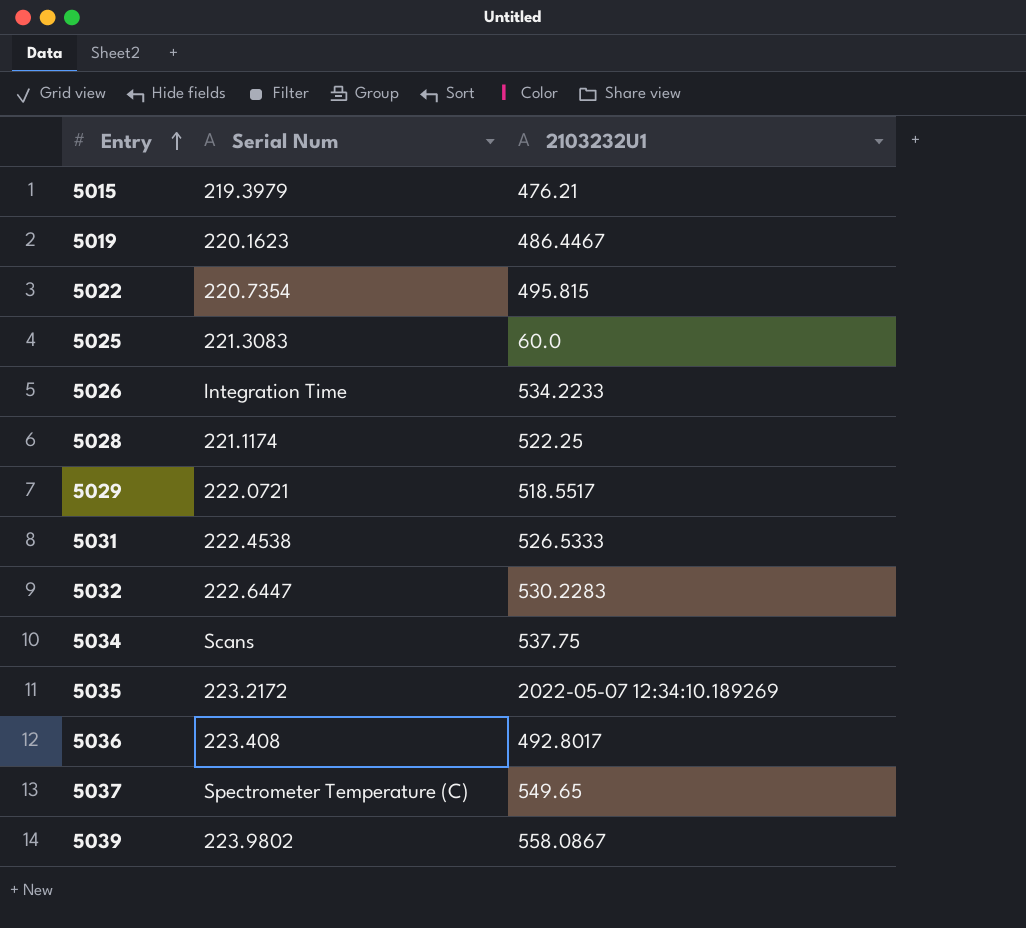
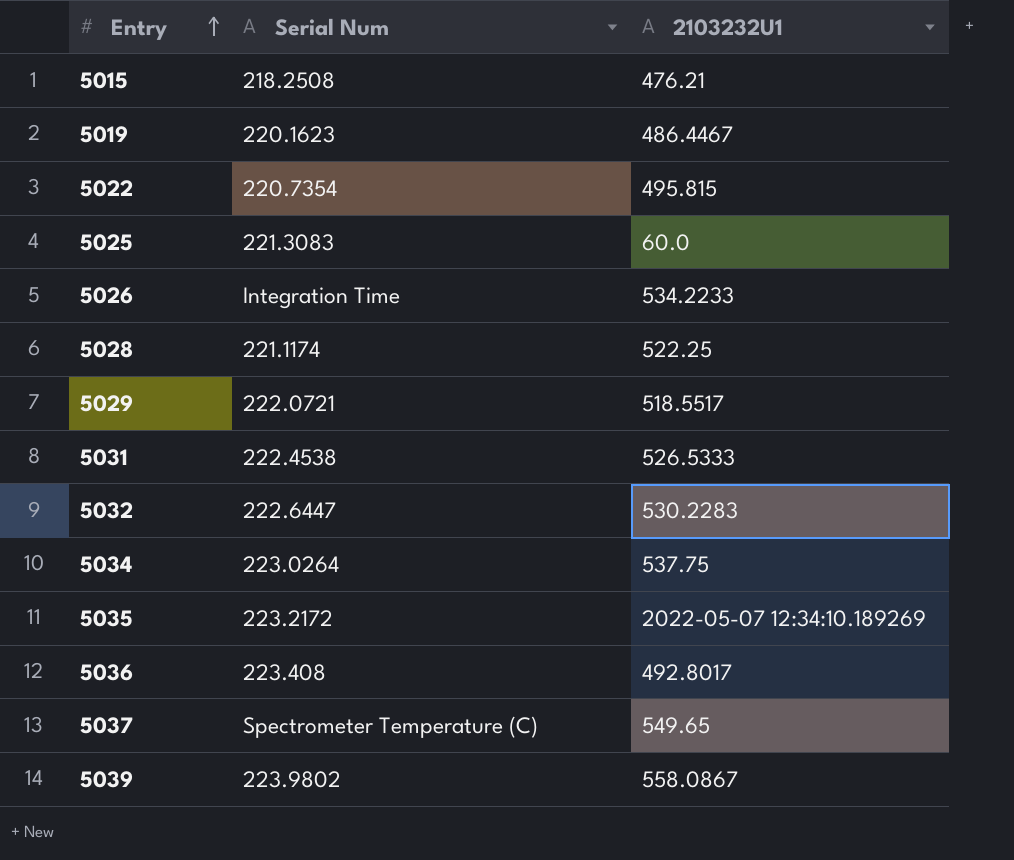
5015 | Serial Num: 219.3979 -> 218.2508
5034 | Serial Num: Scans -> 223.0264

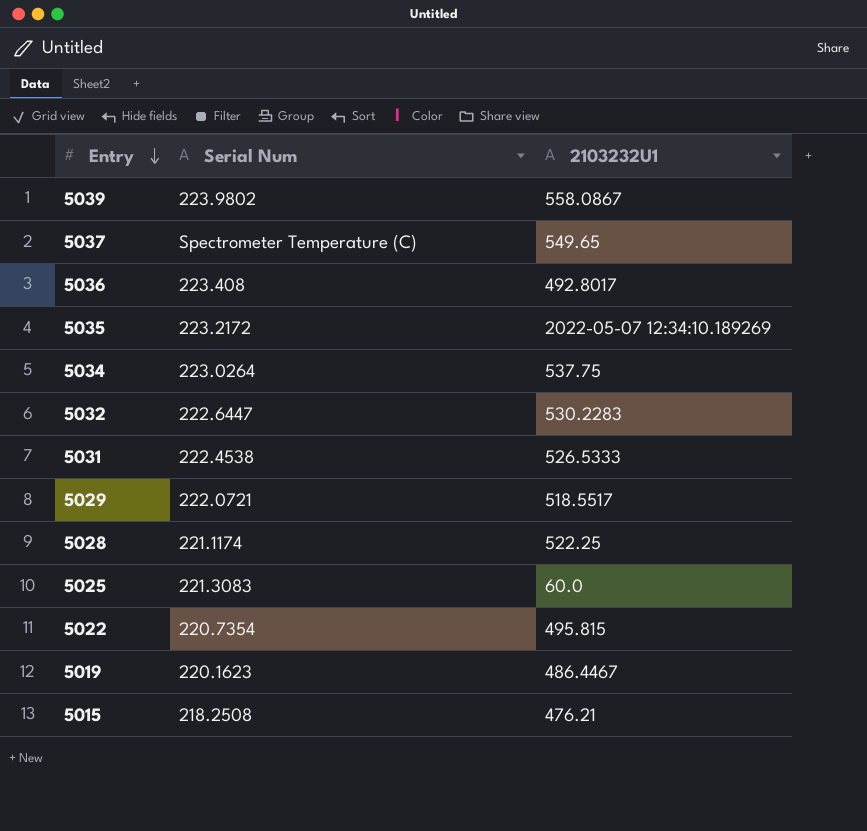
row order: Entry ascending -> Entry descending
row 5026: Integration Time | 534.2233 -> none

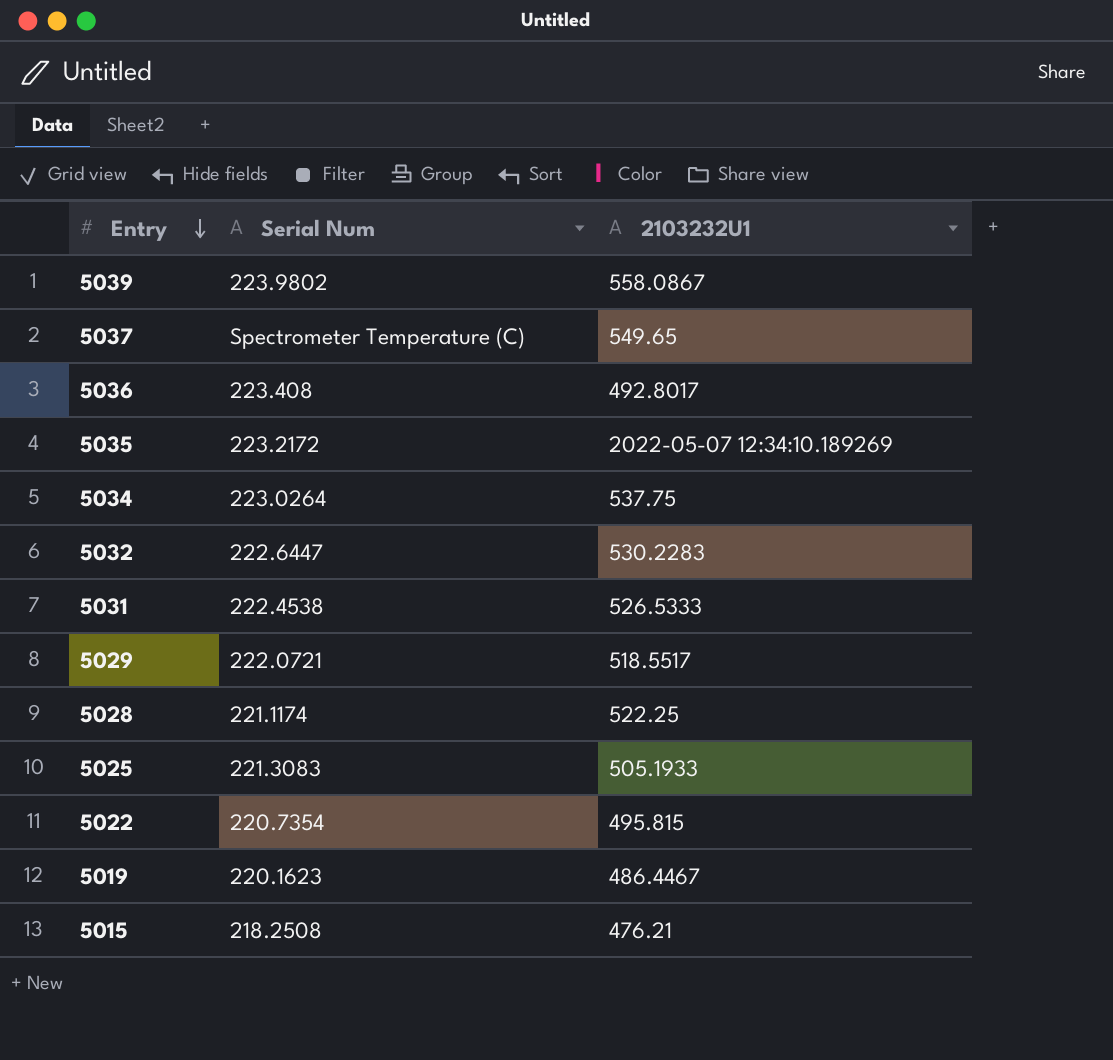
5025 | 2103232U1: 60.0 -> 505.1933

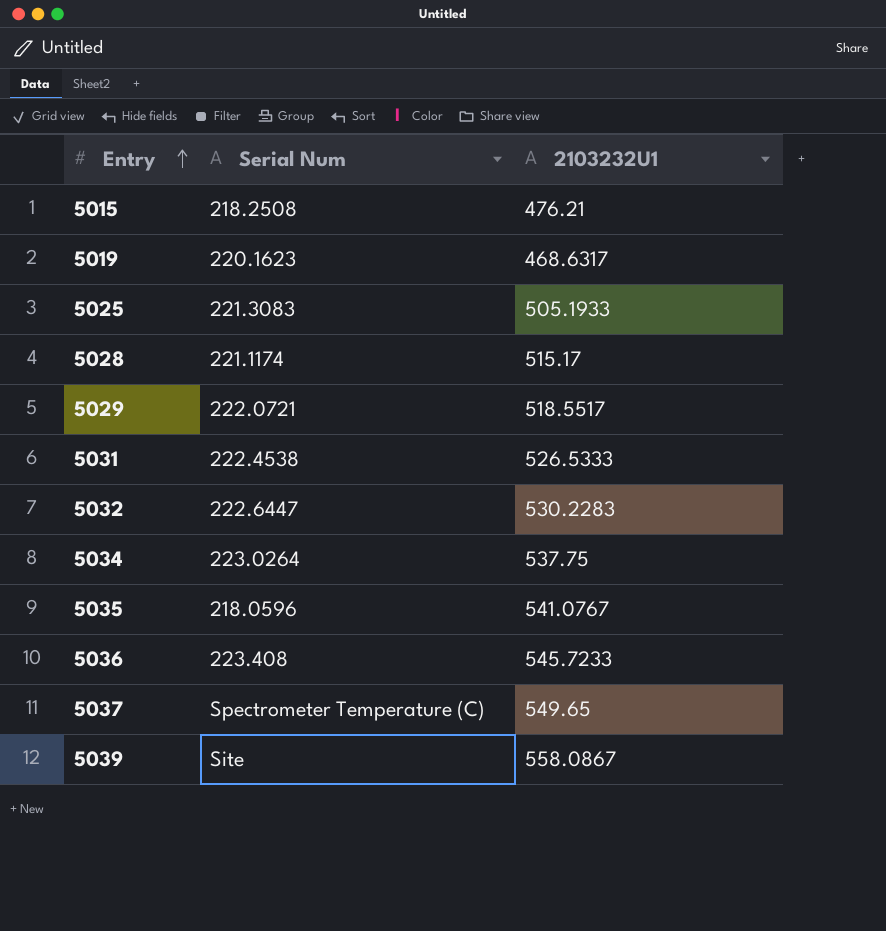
row order: Entry descending -> Entry ascending
row 5022: 220.7354 | 495.815 -> none
5019 | 2103232U1: 486.4467 -> 468.6317
5028 | 2103232U1: 522.25 -> 515.17
5035 | Serial Num: 223.2172 -> 218.0596
5035 | 2103232U1: 2022-05-07 12:34:10.189269 -> 541.0767
5036 | 2103232U1: 492.8017 -> 545.7233
5039 | Serial Num: 223.9802 -> Site

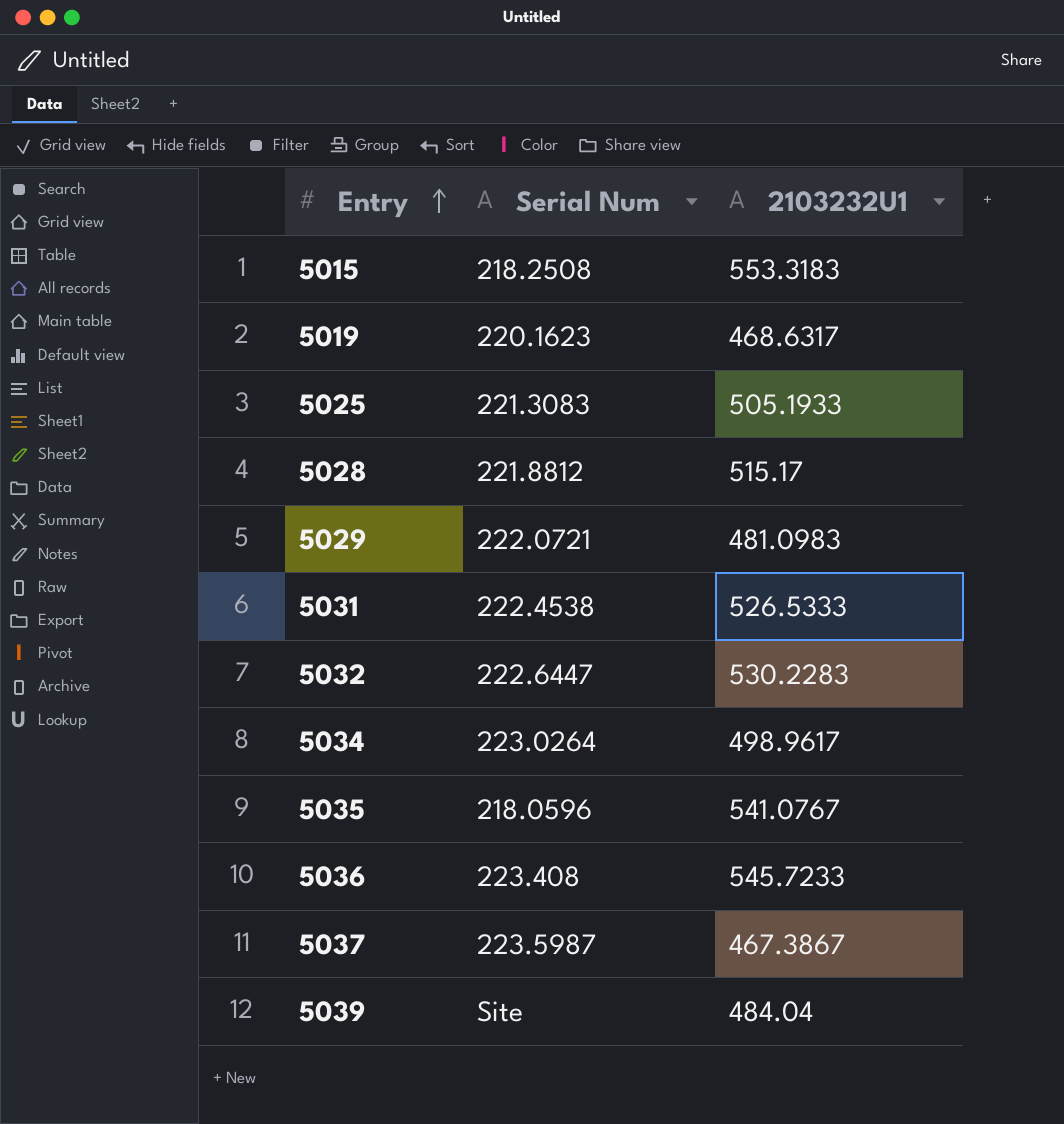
5015 | 2103232U1: 476.21 -> 553.3183
5028 | Serial Num: 221.1174 -> 221.8812
5029 | 2103232U1: 518.5517 -> 481.0983
5034 | 2103232U1: 537.75 -> 498.9617
5037 | Serial Num: Spectrometer Temperature (C) -> 223.5987
5037 | 2103232U1: 549.65 -> 467.3867
5039 | 2103232U1: 558.0867 -> 484.04

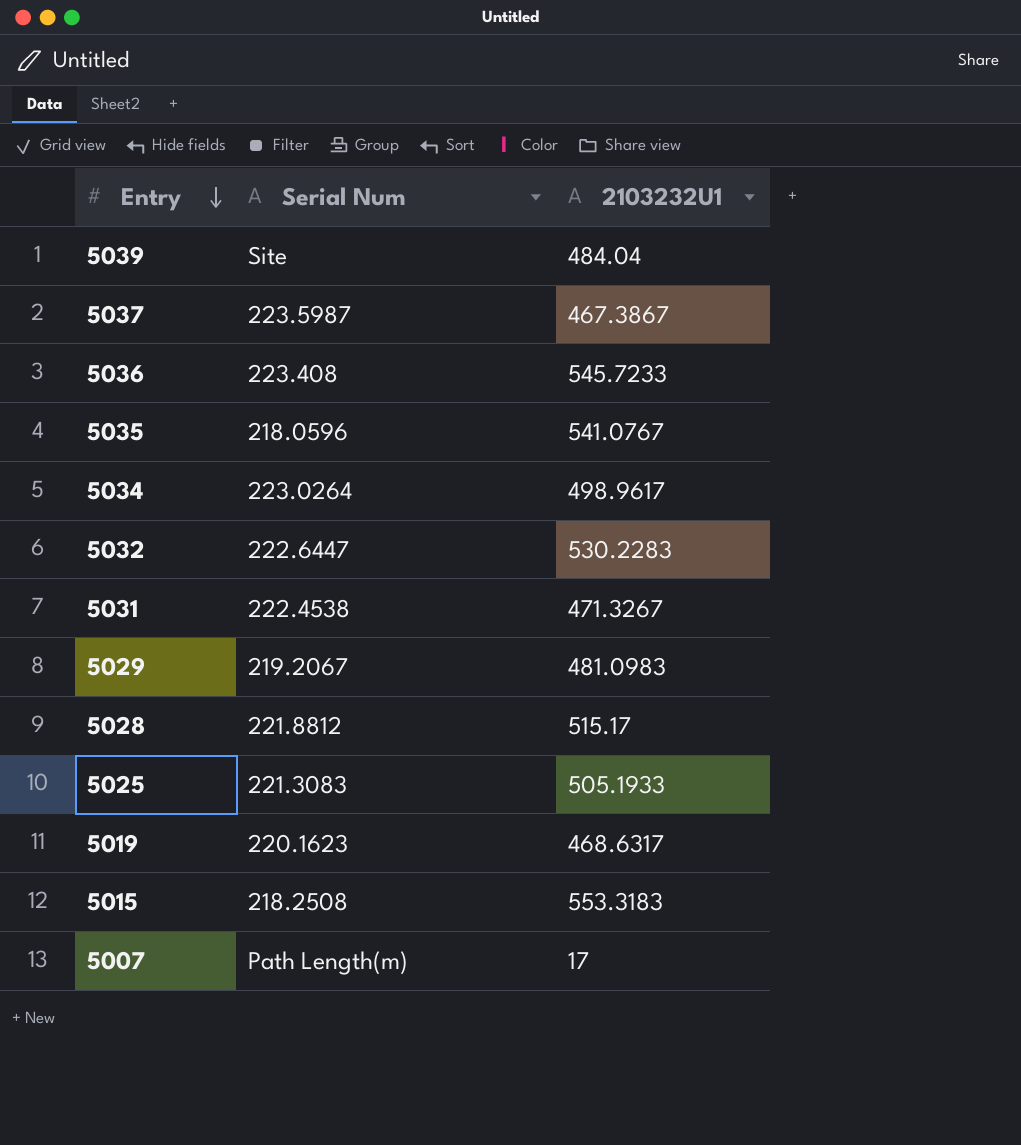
row order: Entry ascending -> Entry descending
5031 | 2103232U1: 526.5333 -> 471.3267
5029 | Serial Num: 222.0721 -> 219.2067
row 5007: none -> Path Length(m) | 17

